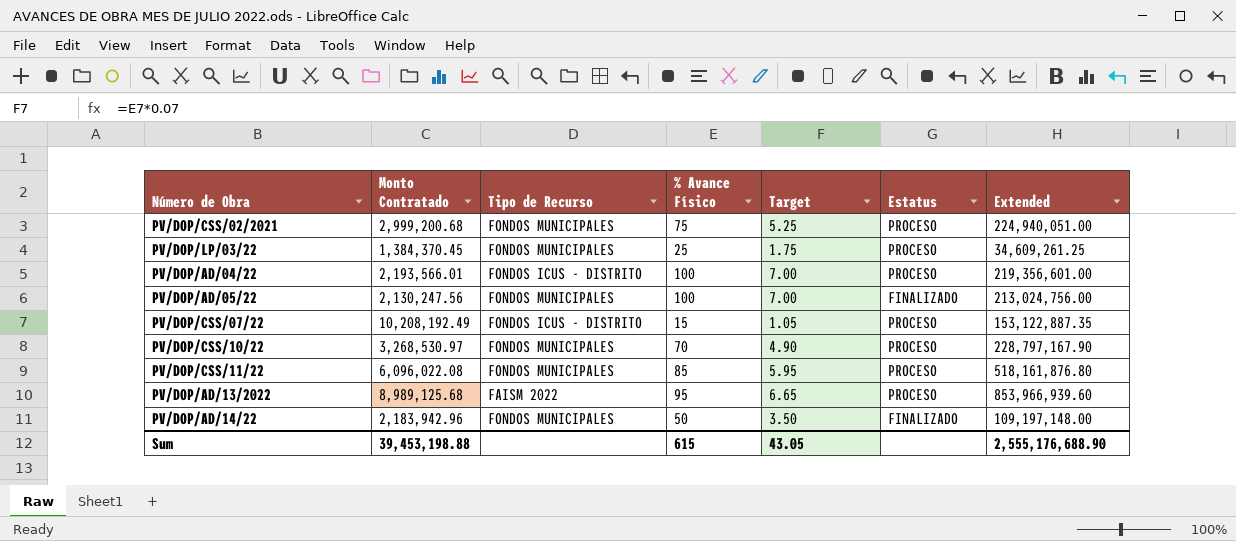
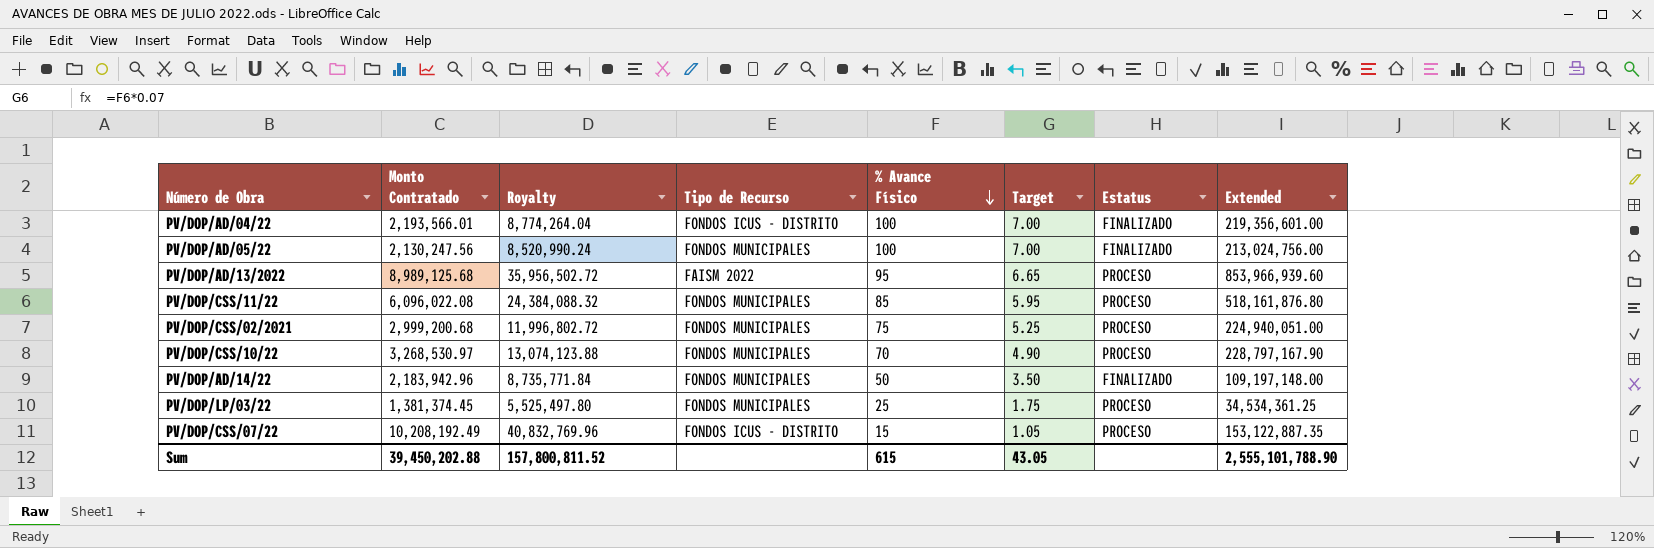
row order: none -> % Avance Físico descending
column Royalty | formula: none -> [Monto Contratado] * 4
PV/DOP/AD/04/22 | Estatus: PROCESO -> FINALIZADO
PV/DOP/LP/03/22 | Monto Contratado: 1,384,370.45 -> 1,381,374.45
PV/DOP/LP/03/22 | Extended: 34,609,261.25 -> 34,534,361.25
Sum | Monto Contratado: 39,453,198.88 -> 39,450,202.88
Sum | Extended: 2,555,176,688.90 -> 2,555,101,788.90

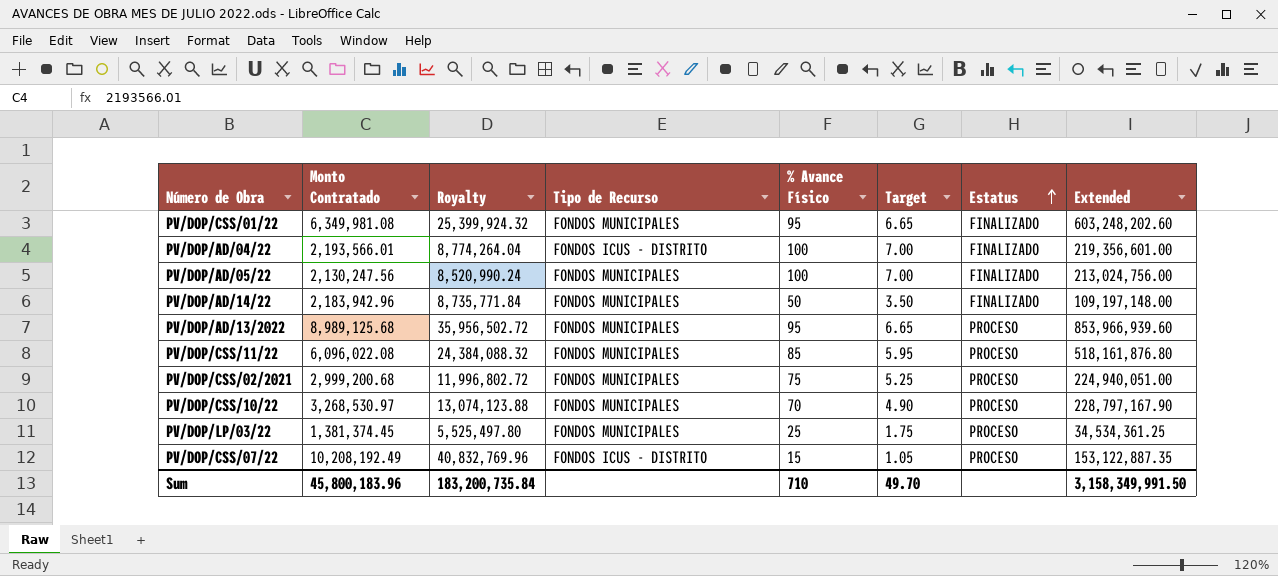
row order: % Avance Físico descending -> Estatus ascending
row PV/DOP/CSS/01/22: none -> 6,349,981.08 | 25,399,924.32 | FONDOS MUNICIPALES | 95 | 6.65 | FINALIZADO | 603,248,202.60
PV/DOP/AD/13/2022 | Tipo de Recurso: FAISM 2022 -> FONDOS MUNICIPALES
Sum | Monto Contratado: 39,450,202.88 -> 45,800,183.96
Sum | Royalty: 157,800,811.52 -> 183,200,735.84
Sum | % Avance Físico: 615 -> 710
Sum | Target: 43.05 -> 49.70
Sum | Extended: 2,555,101,788.90 -> 3,158,349,991.50

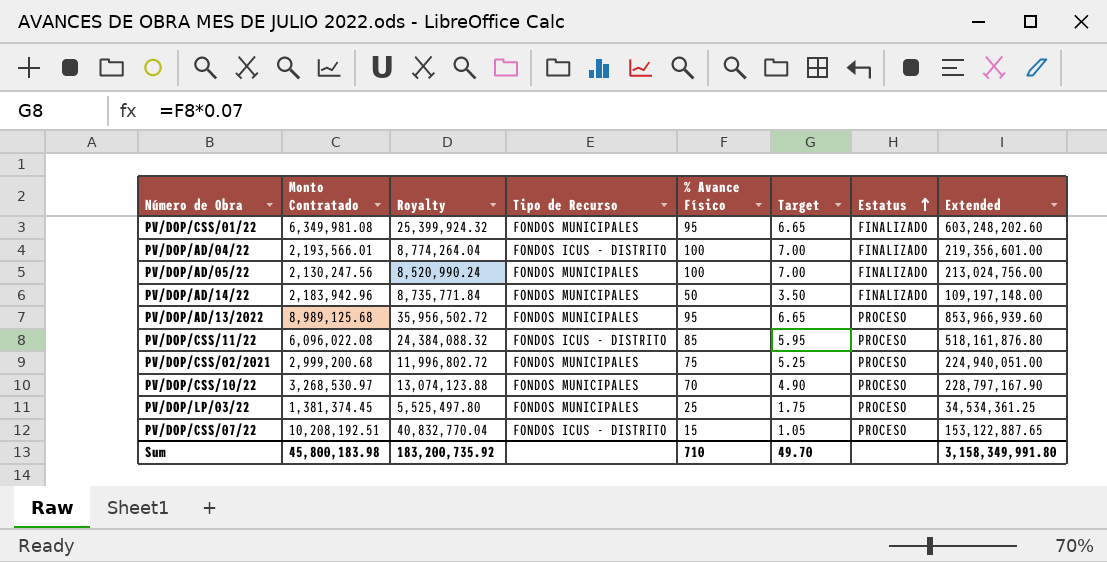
PV/DOP/CSS/11/22 | Tipo de Recurso: FONDOS MUNICIPALES -> FONDOS ICUS - DISTRITO
PV/DOP/CSS/07/22 | Monto Contratado: 10,208,192.49 -> 10,208,192.51
PV/DOP/CSS/07/22 | Royalty: 40,832,769.96 -> 40,832,770.04
PV/DOP/CSS/07/22 | Extended: 153,122,887.35 -> 153,122,887.65
Sum | Monto Contratado: 45,800,183.96 -> 45,800,183.98
Sum | Royalty: 183,200,735.84 -> 183,200,735.92
Sum | Extended: 3,158,349,991.50 -> 3,158,349,991.80

